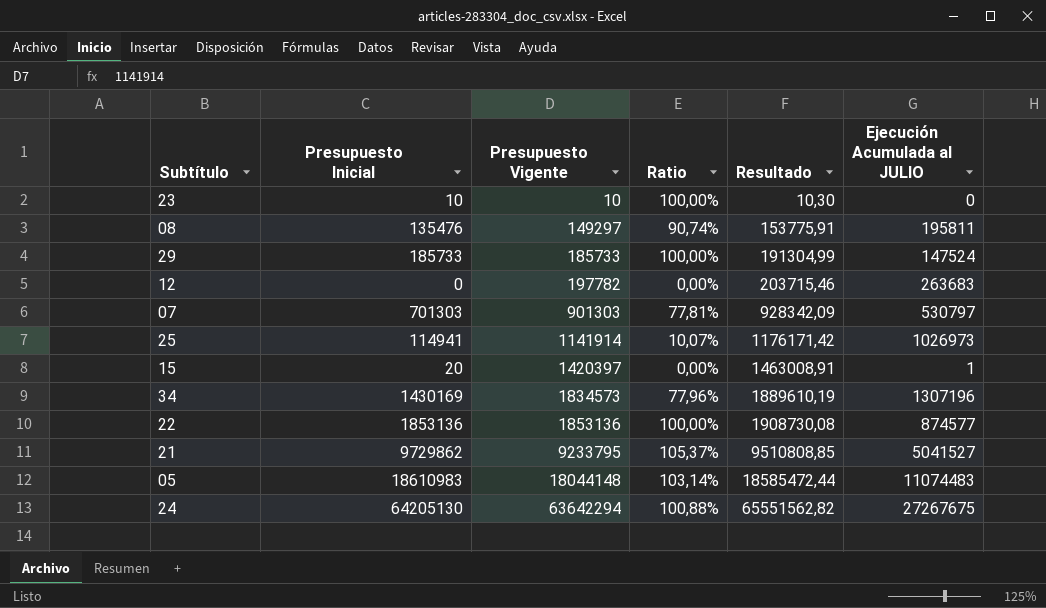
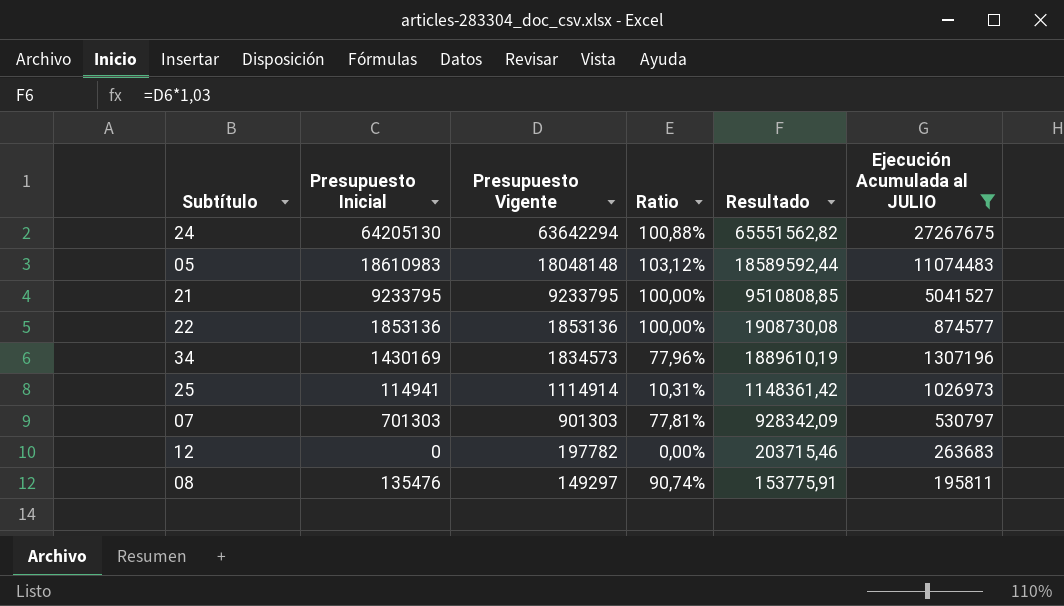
filter: none -> Ejecución Acumulada al JULIO >= 195811
row order: Presupuesto Vigente ascending -> Presupuesto Vigente descending
05 | Presupuesto Vigente: 18044148 -> 18048148
05 | Ratio: 103,14% -> 103,12%
05 | Resultado: 18585472,44 -> 18589592,44
21 | Presupuesto Inicial: 9729862 -> 9233795
21 | Ratio: 105,37% -> 100,00%
25 | Presupuesto Vigente: 1141914 -> 1114914
25 | Ratio: 10,07% -> 10,31%
25 | Resultado: 1176171,42 -> 1148361,42

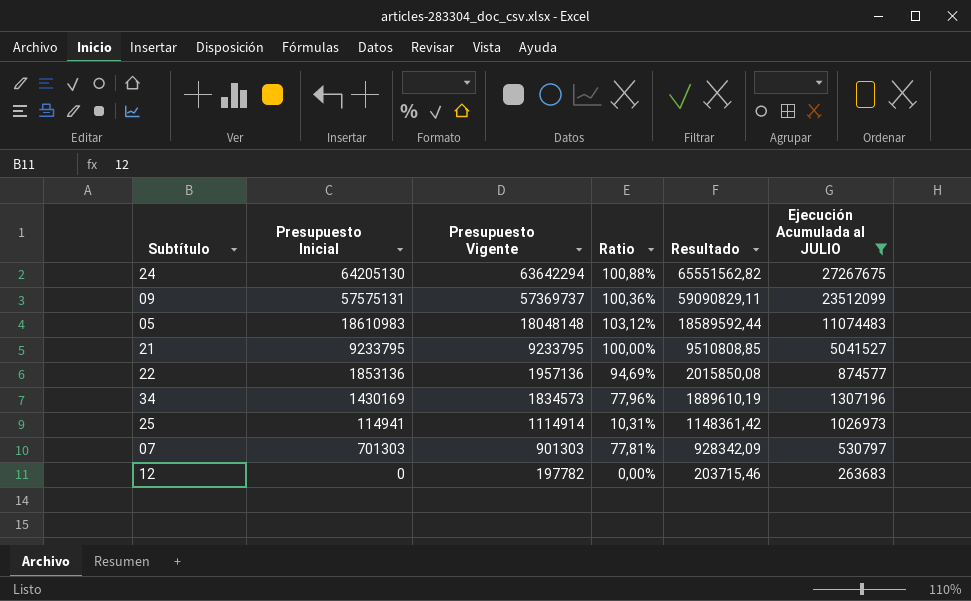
row 08: 135476 | 149297 | 90,74% | 153775,91 | 195811 -> none
row 09: none -> 57575131 | 57369737 | 100,36% | 59090829,11 | 23512099
22 | Presupuesto Vigente: 1853136 -> 1957136
22 | Ratio: 100,00% -> 94,69%
22 | Resultado: 1908730,08 -> 2015850,08

